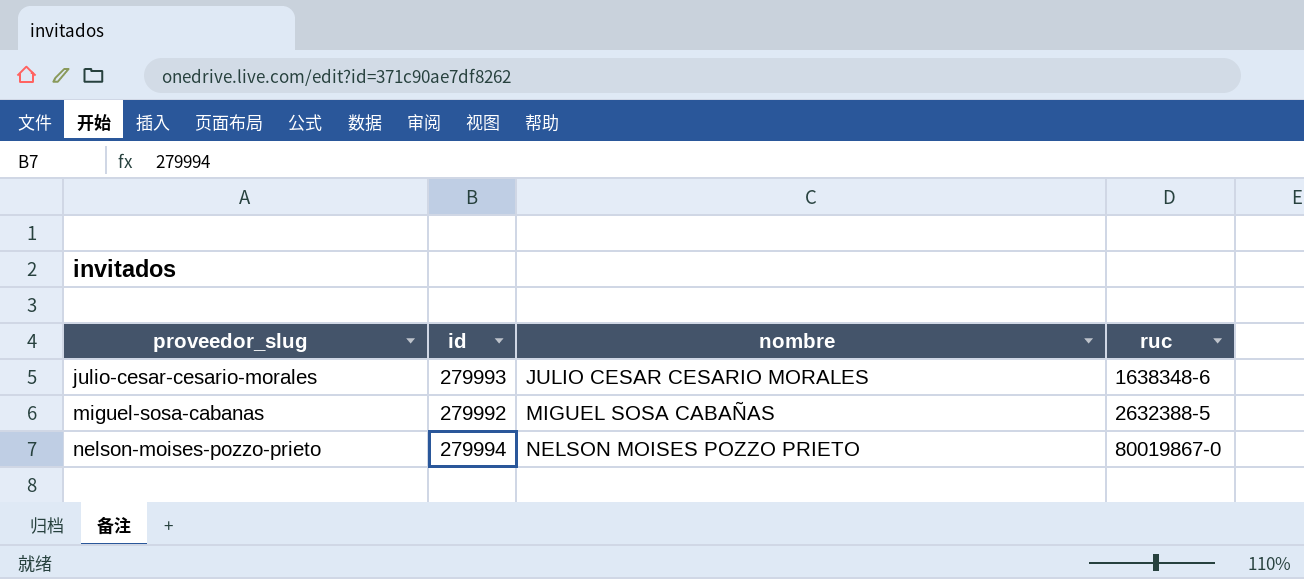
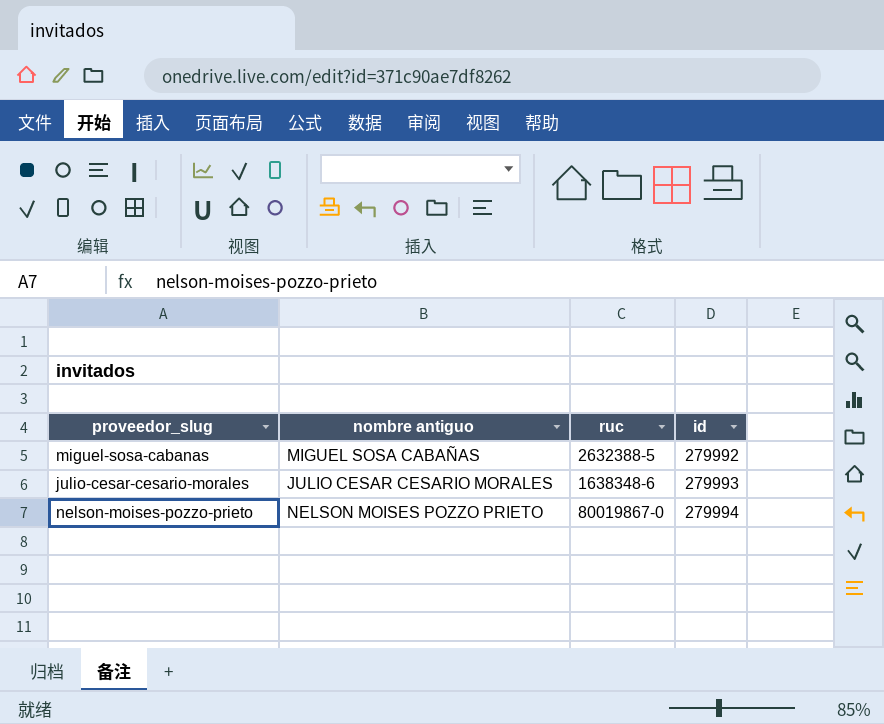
row order: proveedor_slug ascending -> id ascending
column name: nombre -> nombre antiguo
column id | position: 2 -> 4

